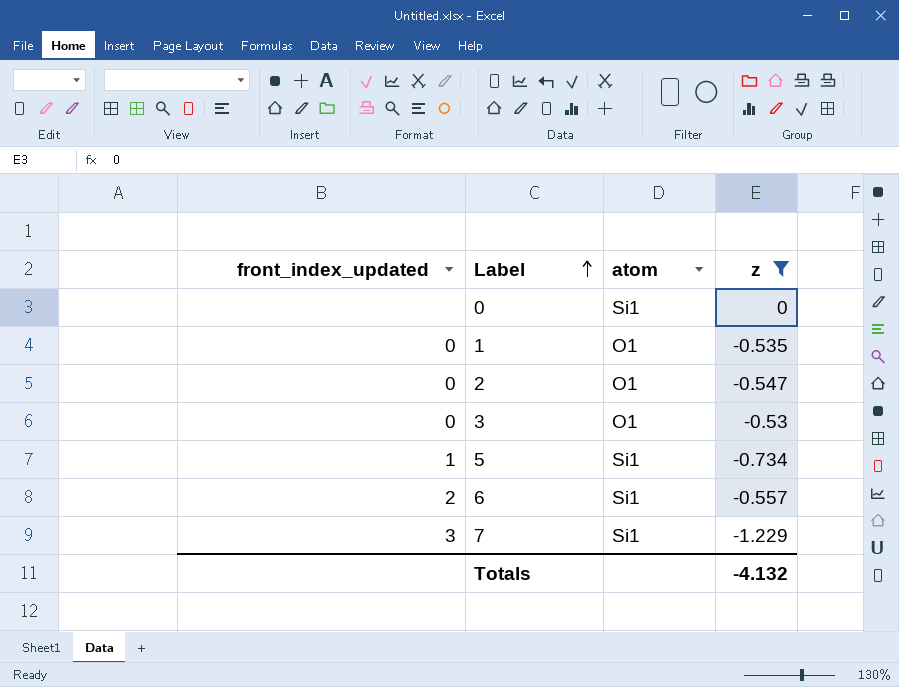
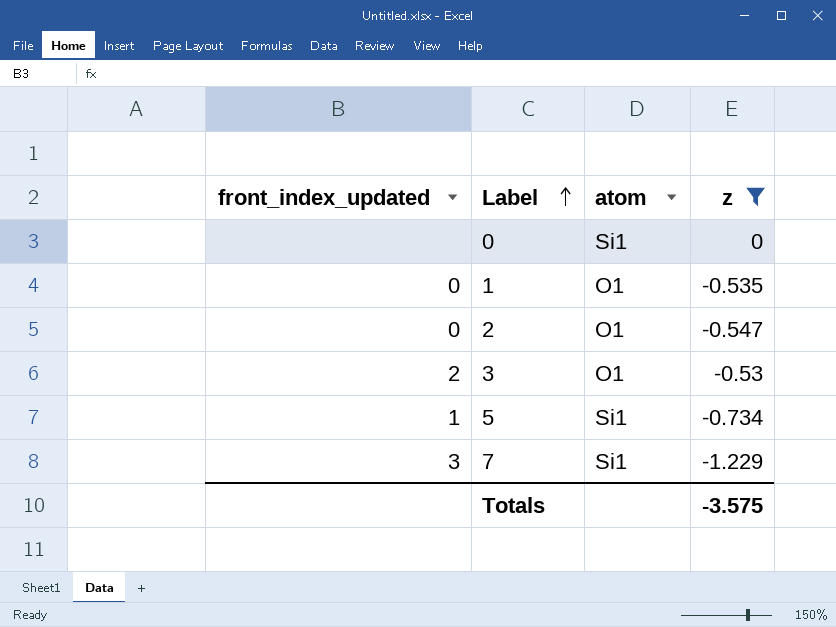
row 6: 2 | Si1 | -0.557 -> none
3 | front_index_updated: 0 -> 2
Totals | z: -4.132 -> -3.575

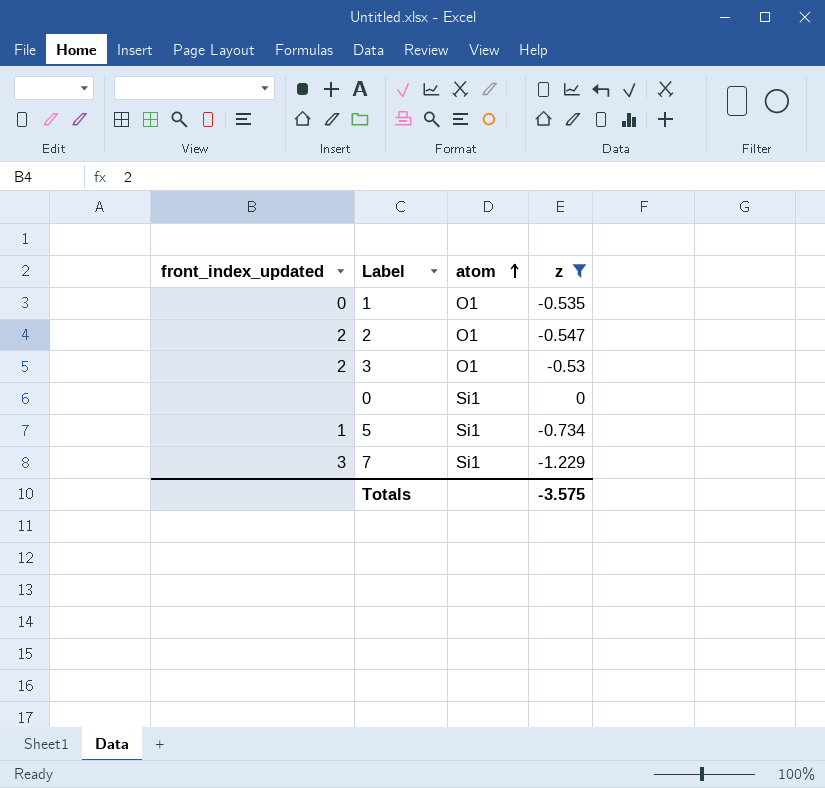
row order: Label ascending -> atom ascending
2 | front_index_updated: 0 -> 2

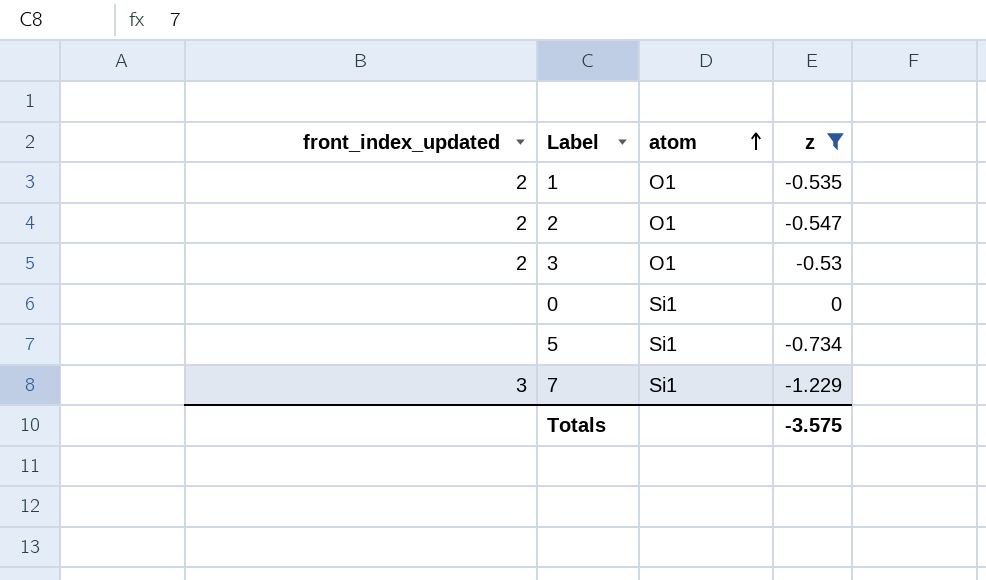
1 | front_index_updated: 0 -> 2
5 | front_index_updated: 1 -> none

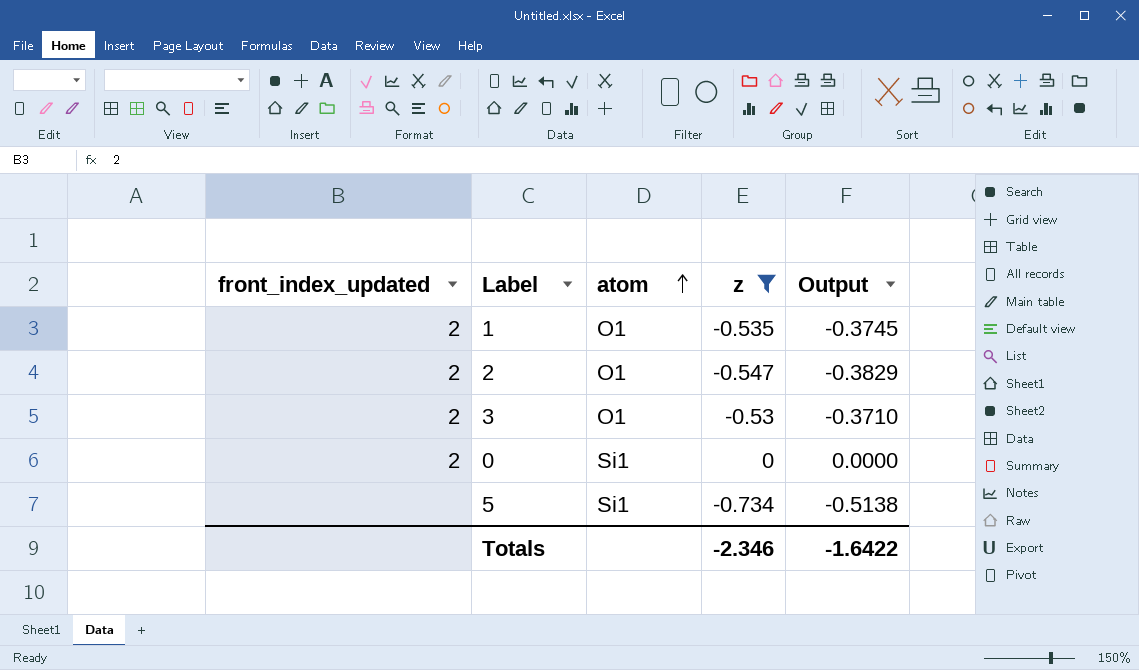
column Output | formula: none -> [z] * 0.7
row 7: 3 | Si1 | -1.229 -> none
0 | front_index_updated: none -> 2
Totals | z: -3.575 -> -2.346

